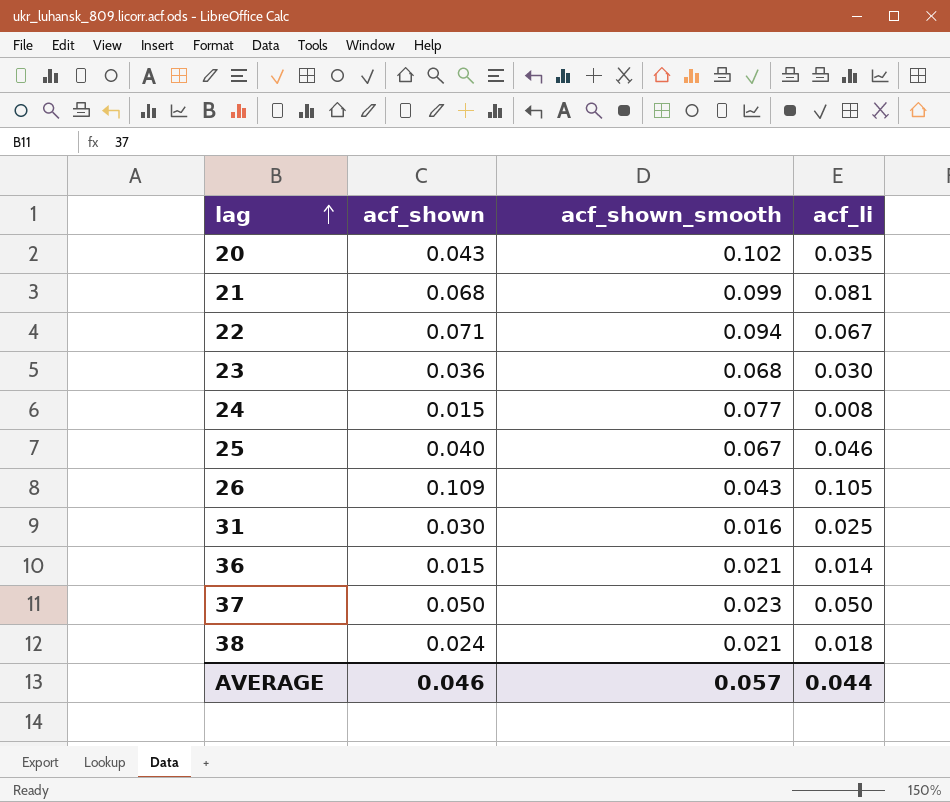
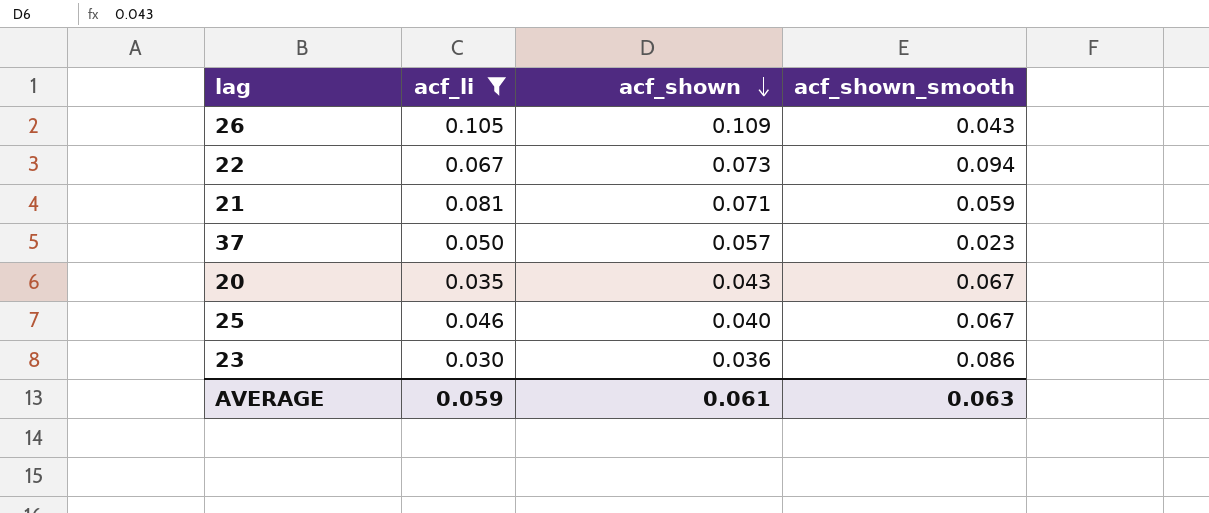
filter: none -> acf_li >= 0.030
row order: lag ascending -> acf_shown descending
column acf_li | position: 4 -> 2
22 | acf_shown: 0.071 -> 0.073
21 | acf_shown: 0.068 -> 0.071
21 | acf_shown_smooth: 0.099 -> 0.059
37 | acf_shown: 0.050 -> 0.057
20 | acf_shown_smooth: 0.102 -> 0.067
23 | acf_shown_smooth: 0.068 -> 0.086
AVERAGE | acf_li: 0.044 -> 0.059
AVERAGE | acf_shown: 0.046 -> 0.061
AVERAGE | acf_shown_smooth: 0.057 -> 0.063

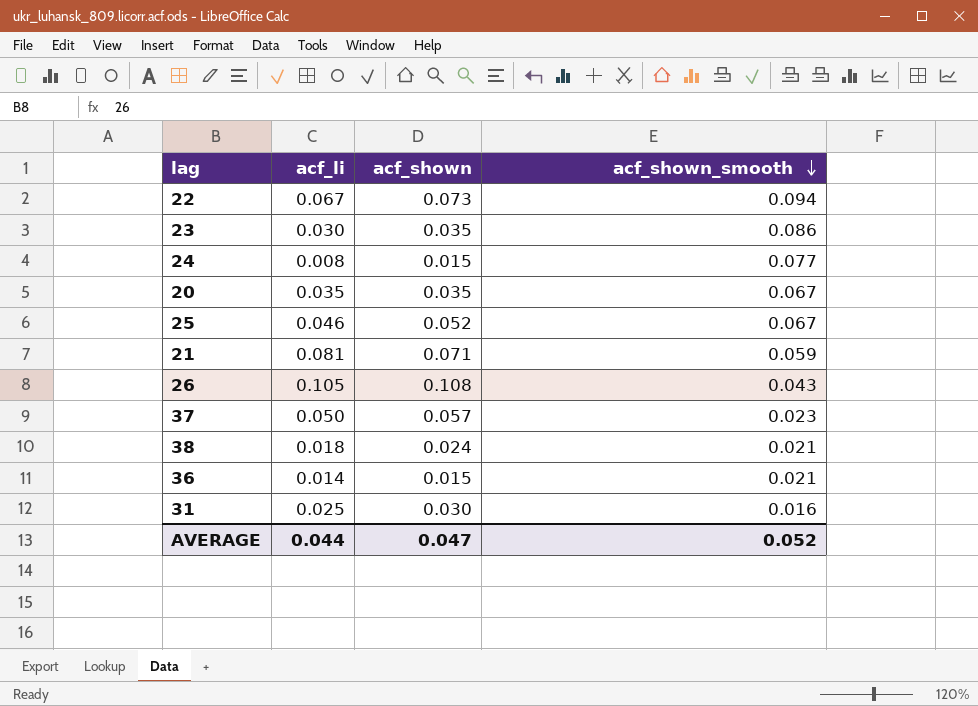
filter: acf_li >= 0.030 -> none
row order: acf_shown descending -> acf_shown_smooth descending
23 | acf_shown: 0.036 -> 0.035
20 | acf_shown: 0.043 -> 0.035
25 | acf_shown: 0.040 -> 0.052
26 | acf_shown: 0.109 -> 0.108
AVERAGE | acf_li: 0.059 -> 0.044
AVERAGE | acf_shown: 0.061 -> 0.047
AVERAGE | acf_shown_smooth: 0.063 -> 0.052

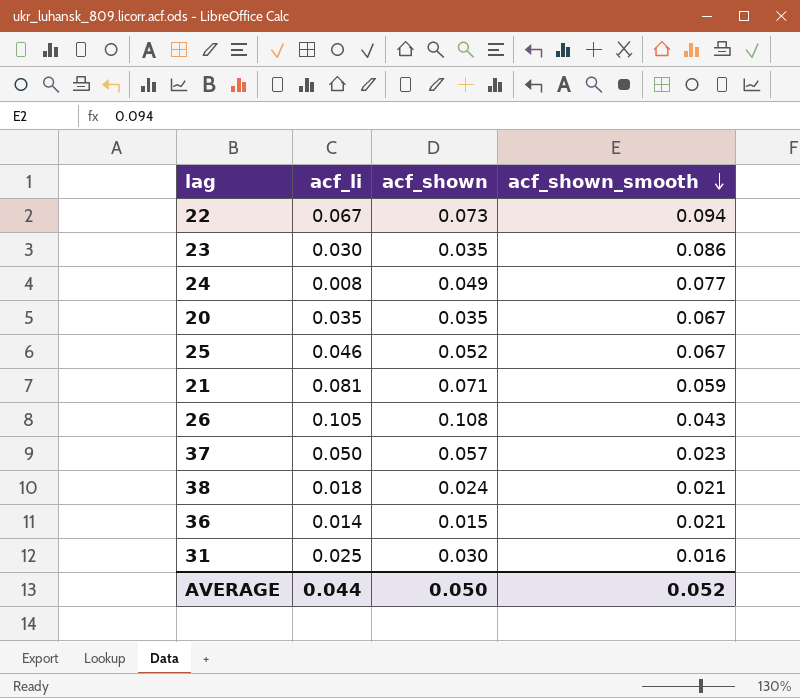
24 | acf_shown: 0.015 -> 0.049
AVERAGE | acf_shown: 0.047 -> 0.050

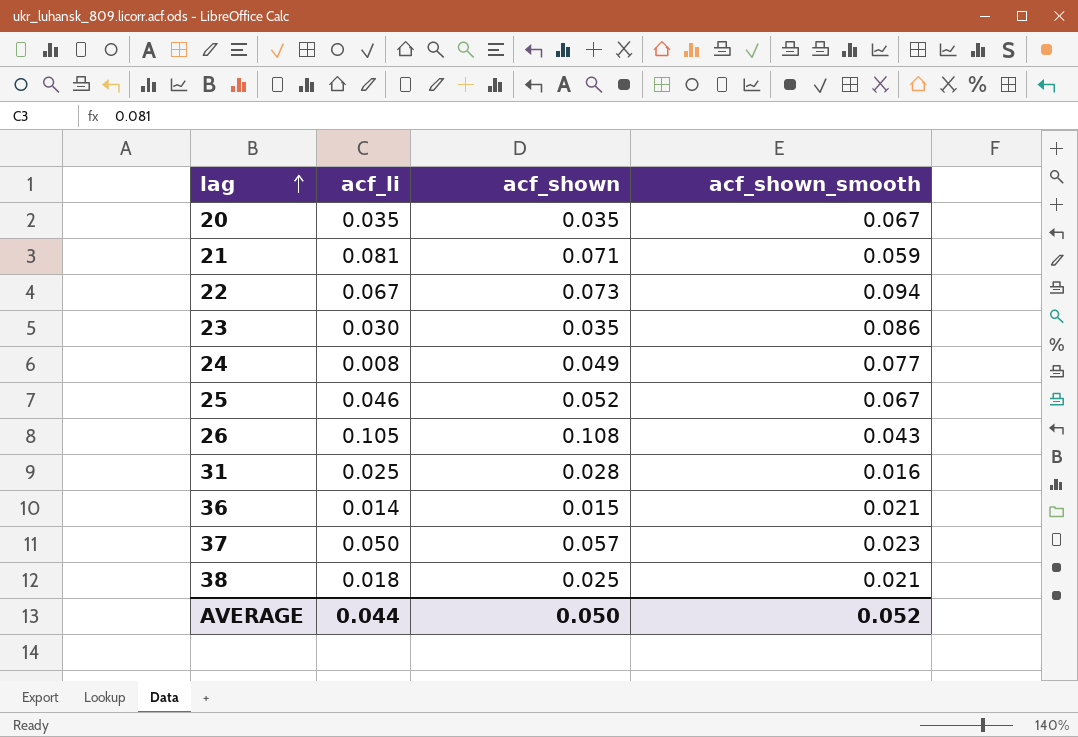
row order: acf_shown_smooth descending -> lag ascending
31 | acf_shown: 0.030 -> 0.028
38 | acf_shown: 0.024 -> 0.025

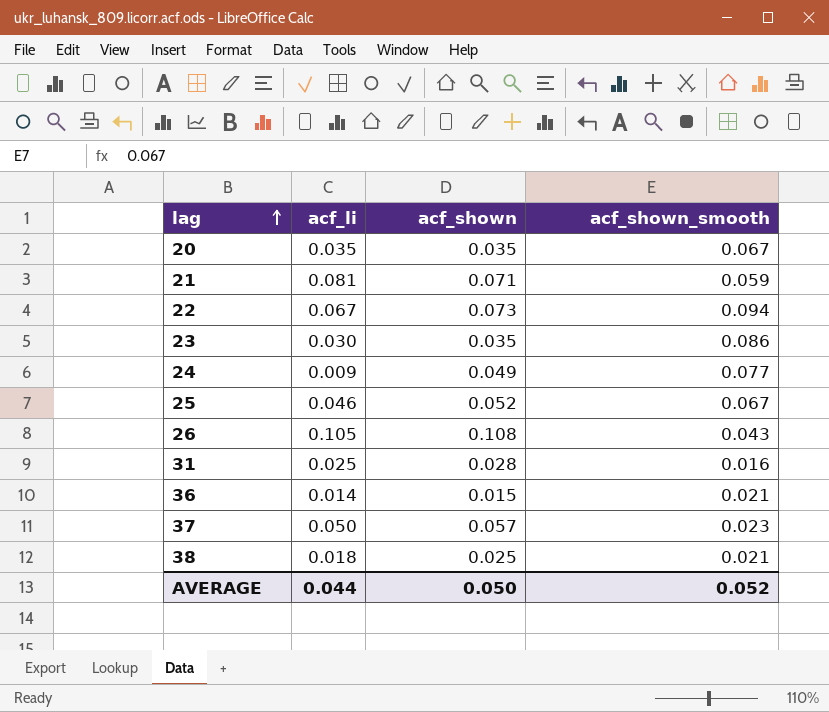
24 | acf_li: 0.008 -> 0.009

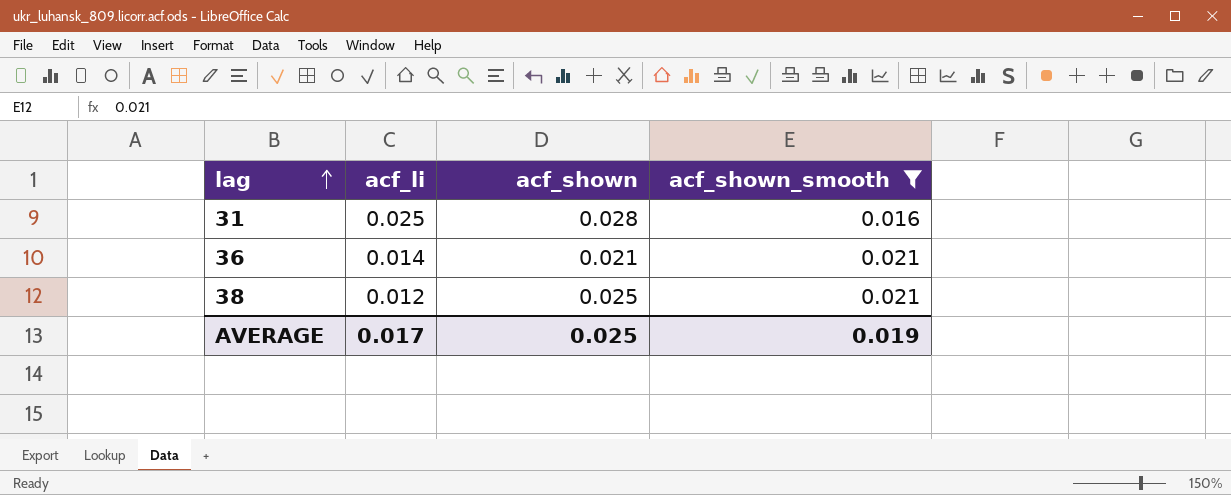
filter: none -> acf_shown_smooth <= 0.021
36 | acf_shown: 0.015 -> 0.021
38 | acf_li: 0.018 -> 0.012
AVERAGE | acf_li: 0.044 -> 0.017
AVERAGE | acf_shown: 0.050 -> 0.025
AVERAGE | acf_shown_smooth: 0.052 -> 0.019

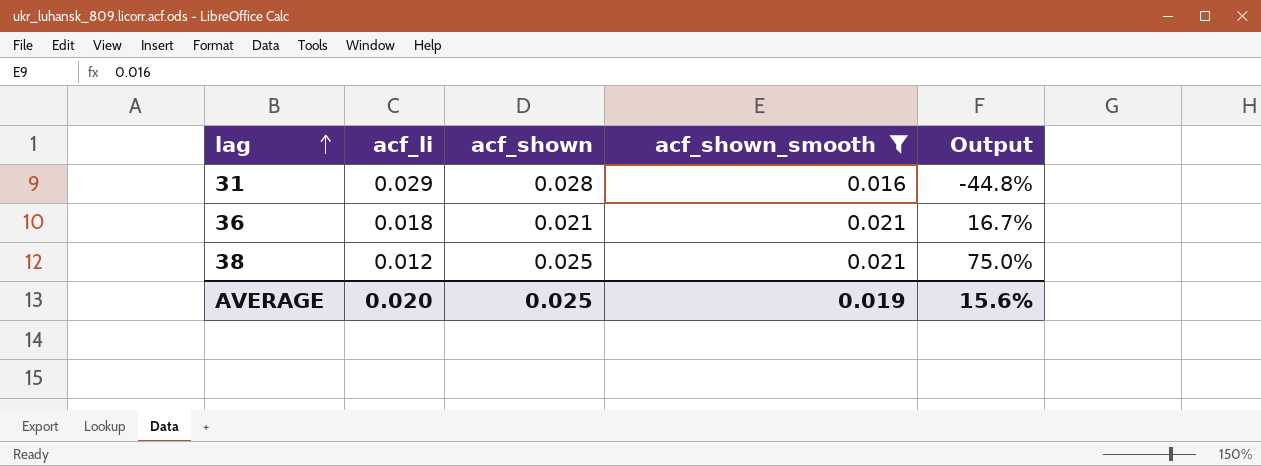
column Output | formula: none -> ([acf_shown_smooth] - [acf_li]) / [acf_li]
31 | acf_li: 0.025 -> 0.029
36 | acf_li: 0.014 -> 0.018
AVERAGE | acf_li: 0.017 -> 0.020

